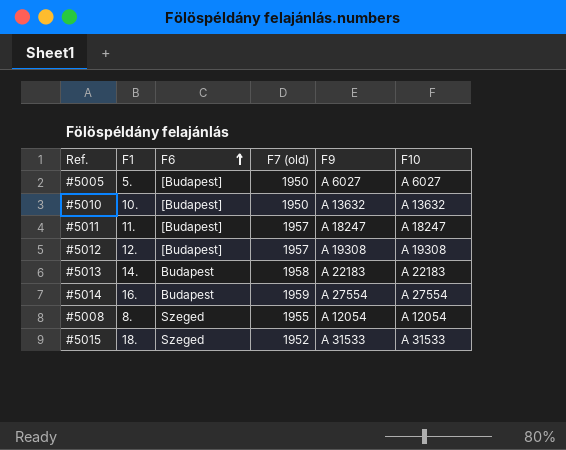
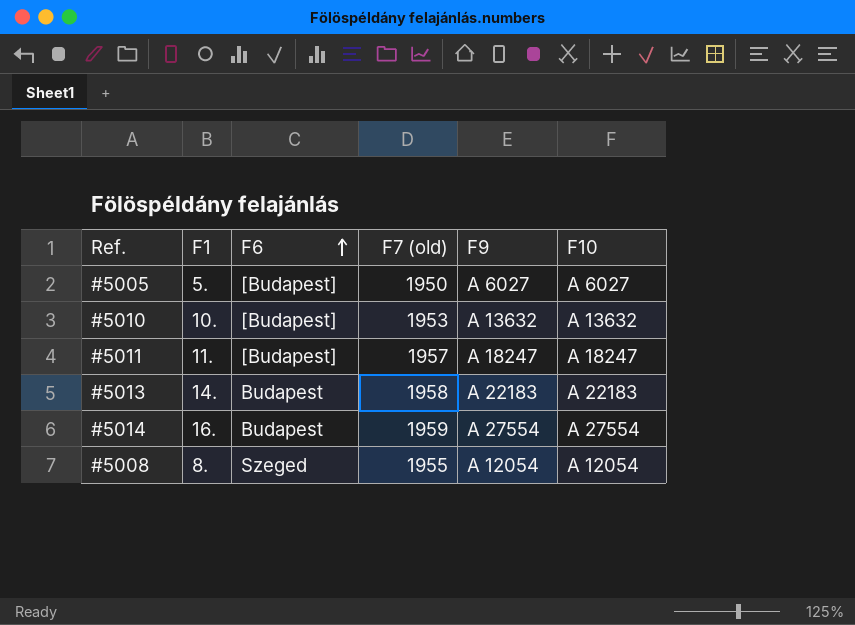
row #5012: 12. | [Budapest] | 1957 | A 19308 | A 19308 -> none
row #5015: 18. | Szeged | 1952 | A 31533 | A 31533 -> none
#5010 | F7 (old): 1950 -> 1953

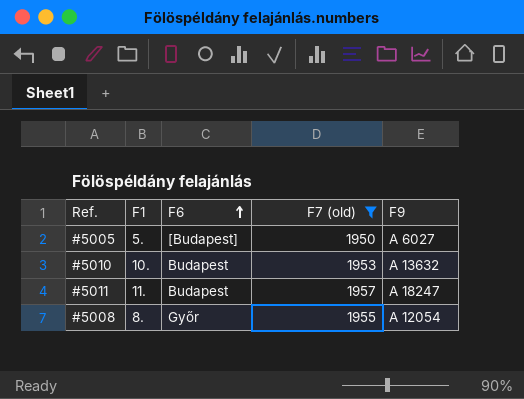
filter: none -> F7 (old) <= 1957
column F10 | position: 6 -> none
#5010 | F6: [Budapest] -> Budapest
#5011 | F6: [Budapest] -> Budapest
#5008 | F6: Szeged -> Győr

